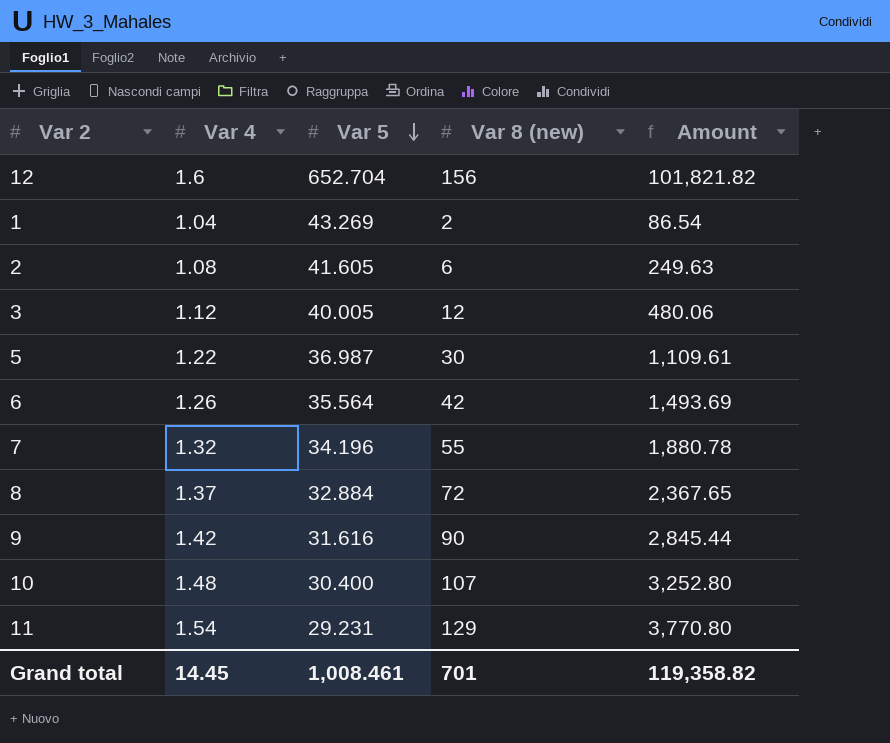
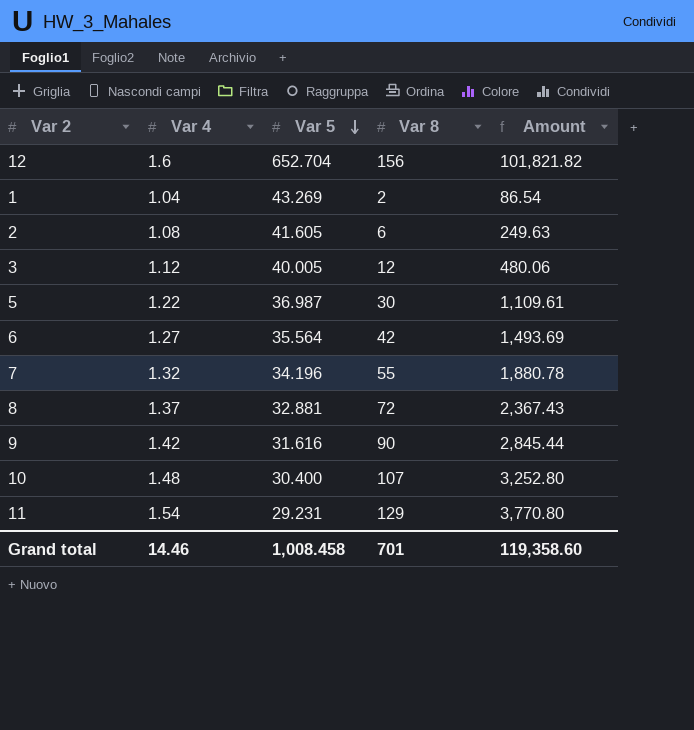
column name: Var 8 (new) -> Var 8
6 | Var 4: 1.26 -> 1.27
8 | Var 5: 32.884 -> 32.881
8 | Amount: 2,367.65 -> 2,367.43
Grand total | Var 4: 14.45 -> 14.46
Grand total | Var 5: 1,008.461 -> 1,008.458
Grand total | Amount: 119,358.82 -> 119,358.60

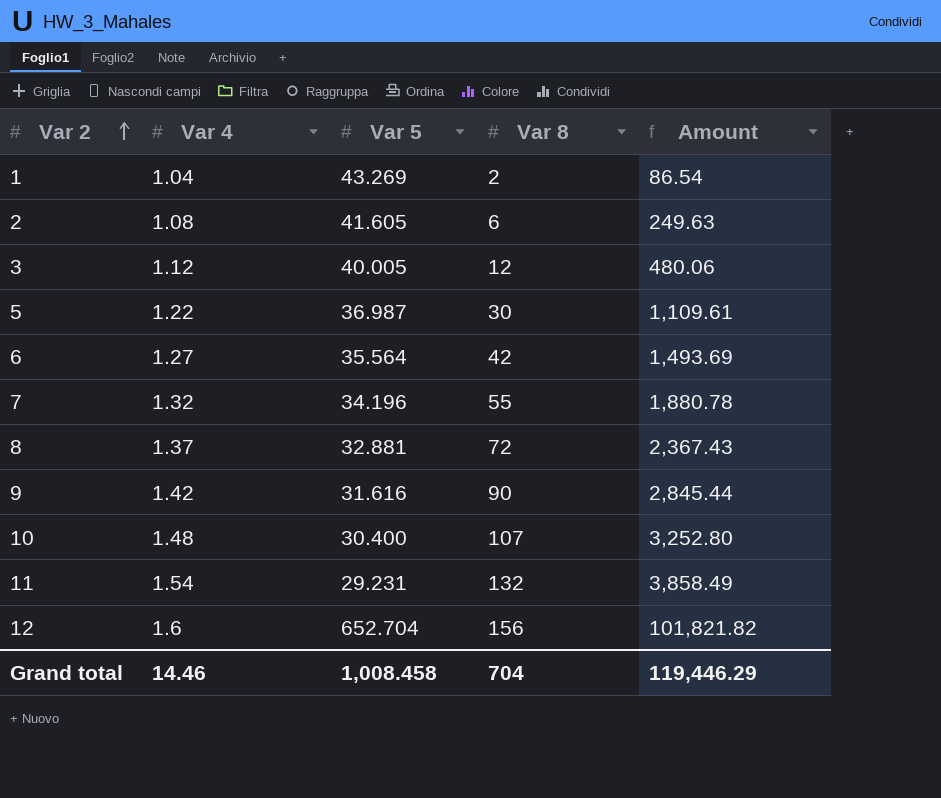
row order: Var 5 descending -> Var 2 ascending
11 | Var 8: 129 -> 132
11 | Amount: 3,770.80 -> 3,858.49
Grand total | Var 8: 701 -> 704
Grand total | Amount: 119,358.60 -> 119,446.29

